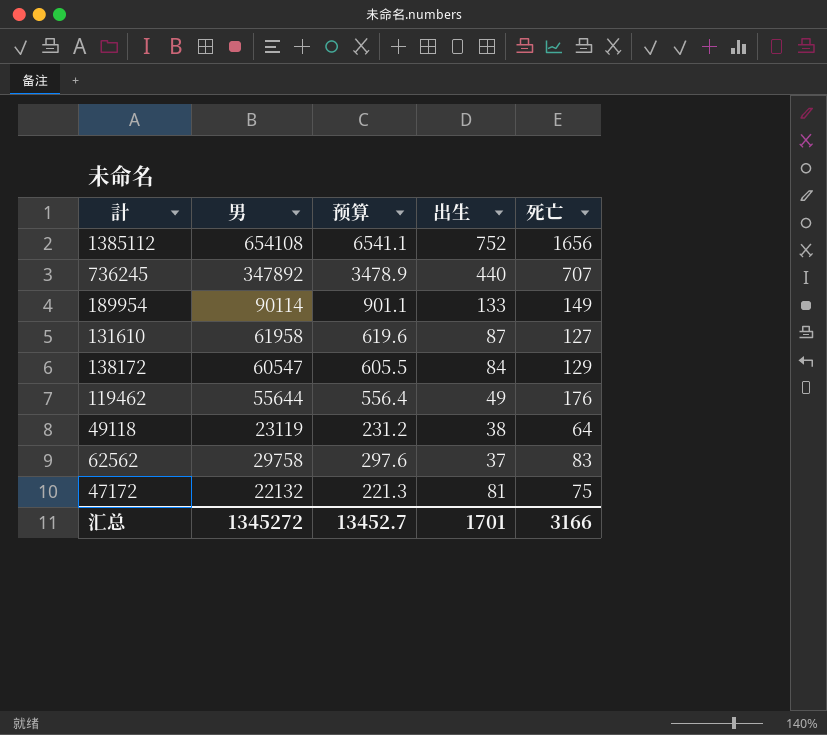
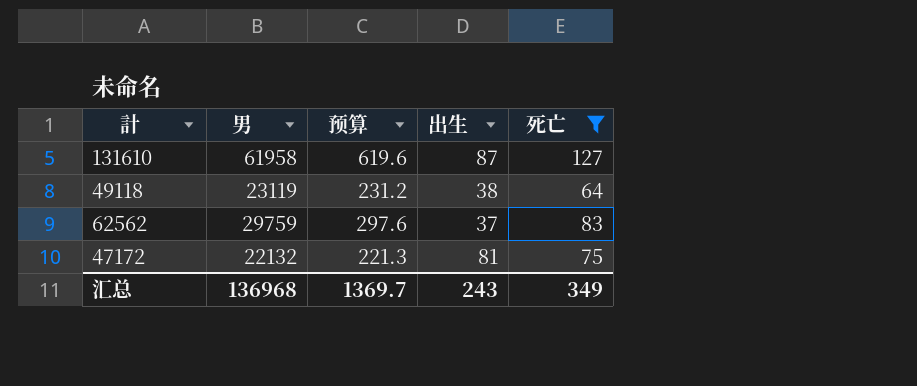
filter: none -> 死亡 <= 127
62562 | 男: 29758 -> 29759
汇总 | 男: 1345272 -> 136968
汇总 | 预算: 13452.7 -> 1369.7
汇总 | 出生: 1701 -> 243
汇总 | 死亡: 3166 -> 349

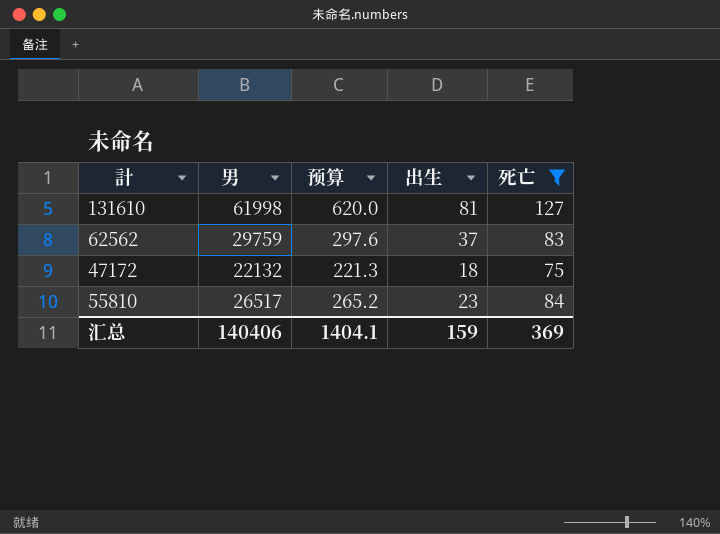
row 49118: 23119 | 231.2 | 38 | 64 -> none
131610 | 男: 61958 -> 61998
131610 | 预算: 619.6 -> 620.0
131610 | 出生: 87 -> 81
47172 | 出生: 81 -> 18
row 55810: none -> 26517 | 265.2 | 23 | 84
汇总 | 男: 136968 -> 140406
汇总 | 预算: 1369.7 -> 1404.1
汇总 | 出生: 243 -> 159
汇总 | 死亡: 349 -> 369

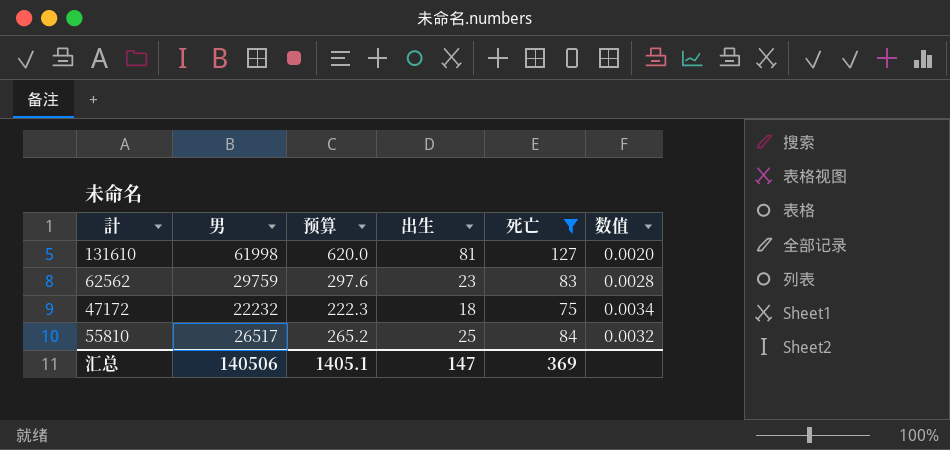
column 数值 | formula: none -> [死亡] / [男]
62562 | 出生: 37 -> 23
47172 | 男: 22132 -> 22232
47172 | 预算: 221.3 -> 222.3
55810 | 出生: 23 -> 25
汇总 | 男: 140406 -> 140506
汇总 | 预算: 1404.1 -> 1405.1
汇总 | 出生: 159 -> 147

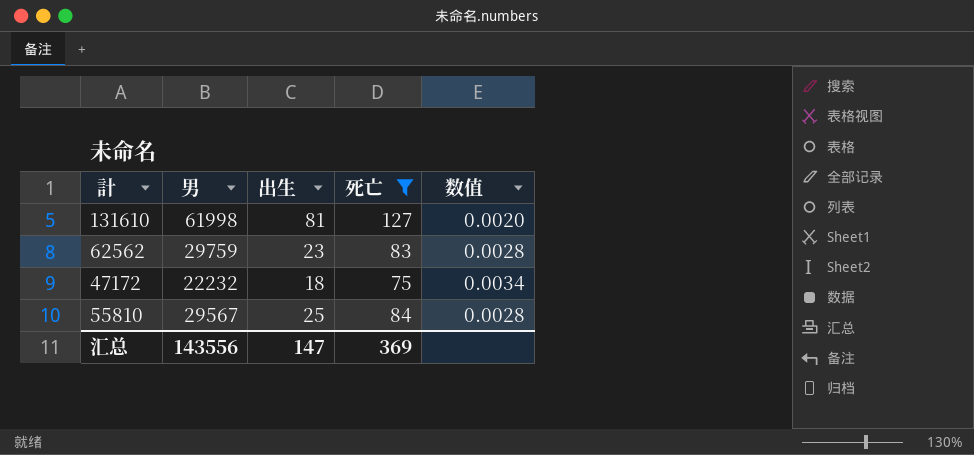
column 预算 | formula: [男] * 0.01 -> none
55810 | 男: 26517 -> 29567
55810 | 数值: 0.0032 -> 0.0028
汇总 | 男: 140506 -> 143556

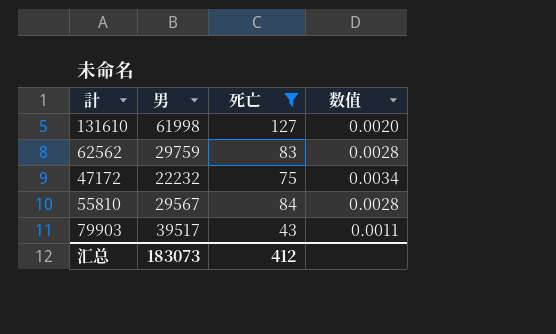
column 出生 | position: 3 -> none
row 79903: none -> 39517 | 43 | 0.0011
汇总 | 男: 143556 -> 183073
汇总 | 死亡: 369 -> 412

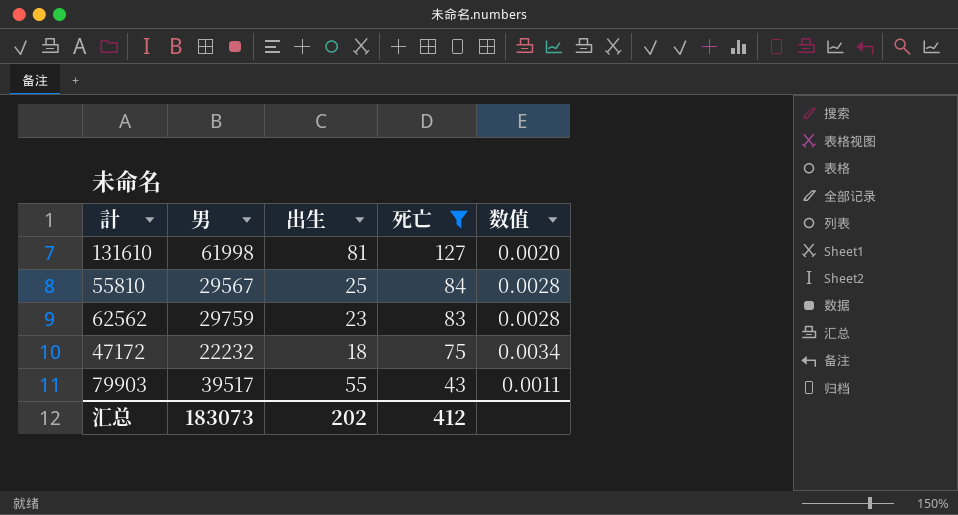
row order: none -> 死亡 descending
column 出生 | position: none -> 3

